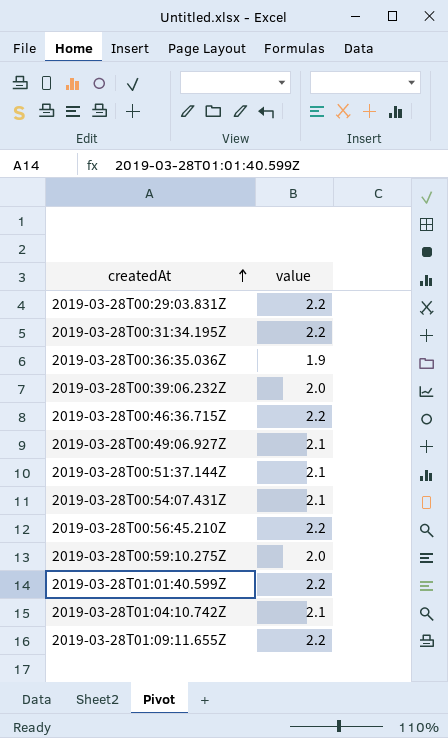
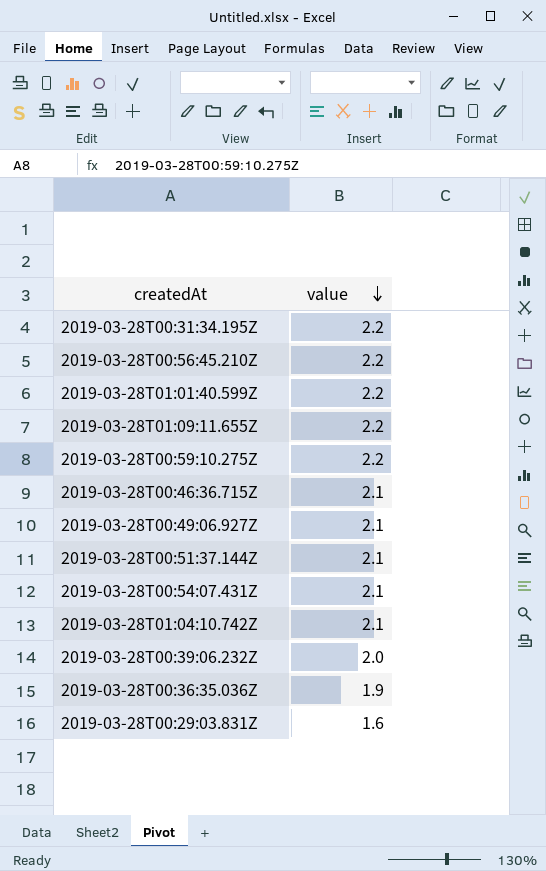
row order: createdAt ascending -> value descending
2019-03-28T00:59:10.275Z | value: 2.0 -> 2.2
2019-03-28T00:46:36.715Z | value: 2.2 -> 2.1
2019-03-28T00:29:03.831Z | value: 2.2 -> 1.6

